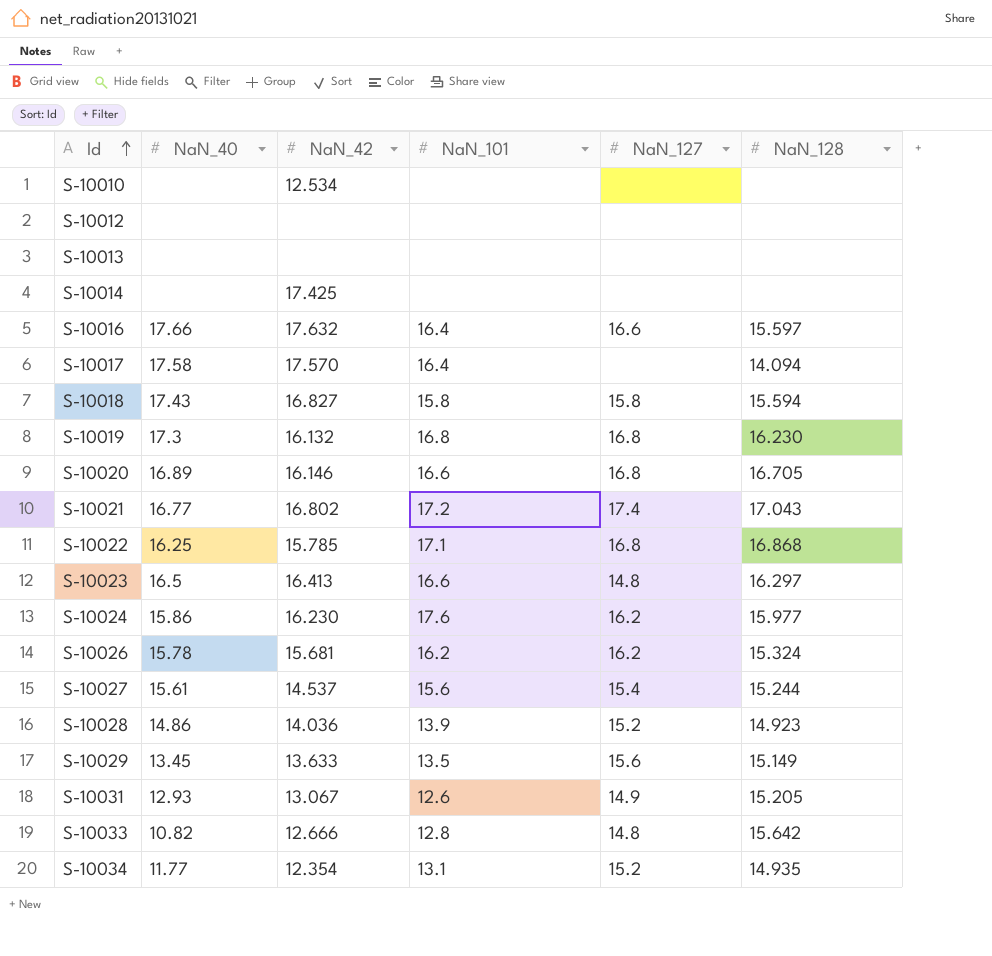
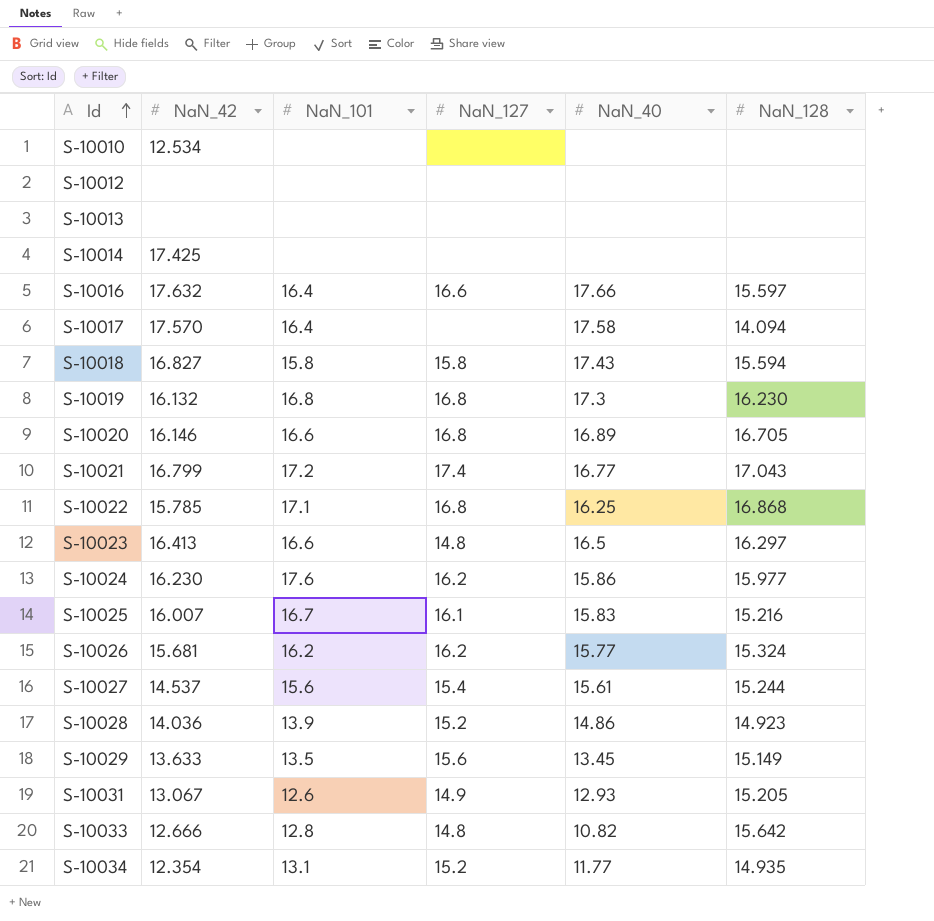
column NaN_40 | position: 2 -> 5
S-10021 | NaN_42: 16.802 -> 16.799
row S-10025: none -> 16.007 | 16.7 | 16.1 | 15.83 | 15.216
S-10026 | NaN_40: 15.78 -> 15.77

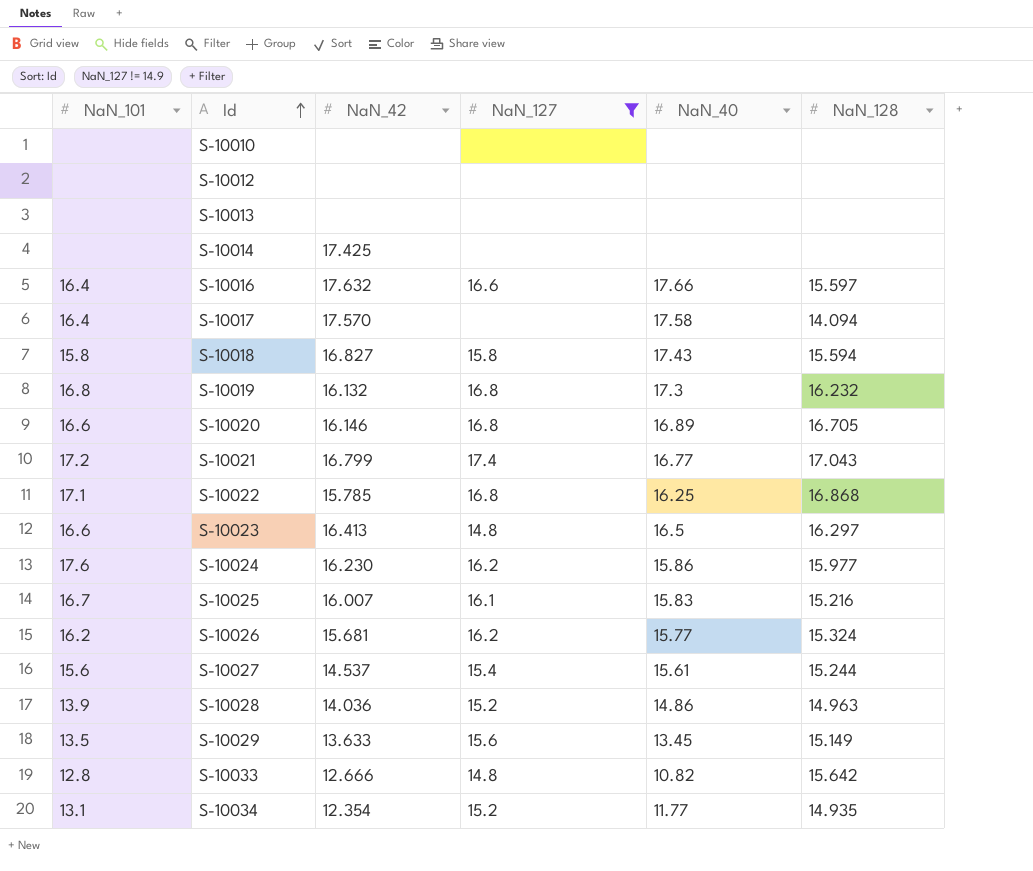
filter: none -> NaN_127 != 14.9
column NaN_101 | position: 3 -> 1
S-10010 | NaN_42: 12.534 -> none
S-10019 | NaN_128: 16.230 -> 16.232
S-10028 | NaN_128: 14.923 -> 14.963

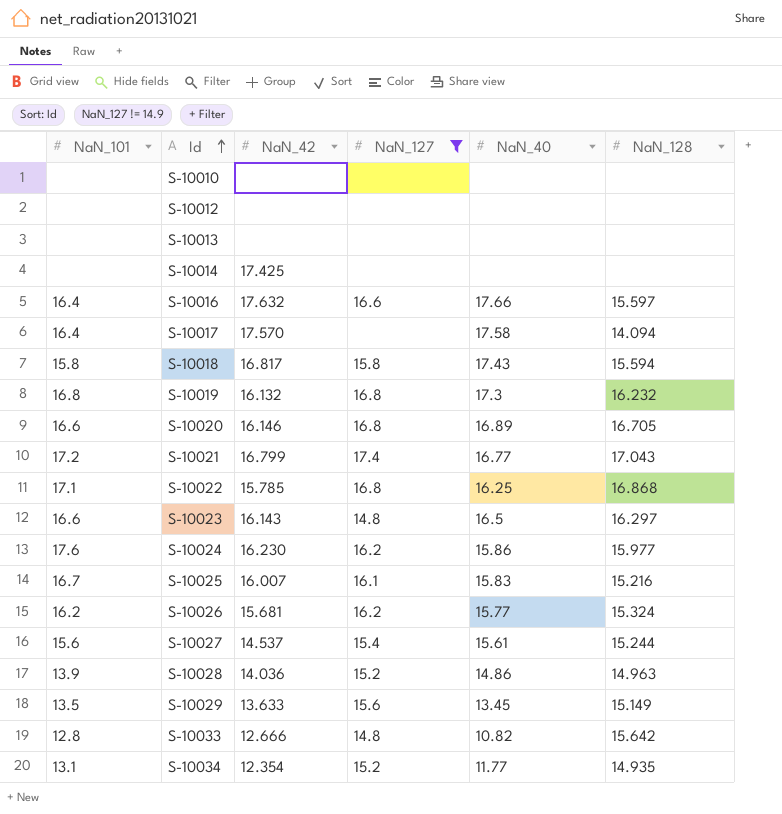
S-10018 | NaN_42: 16.827 -> 16.817
S-10023 | NaN_42: 16.413 -> 16.143

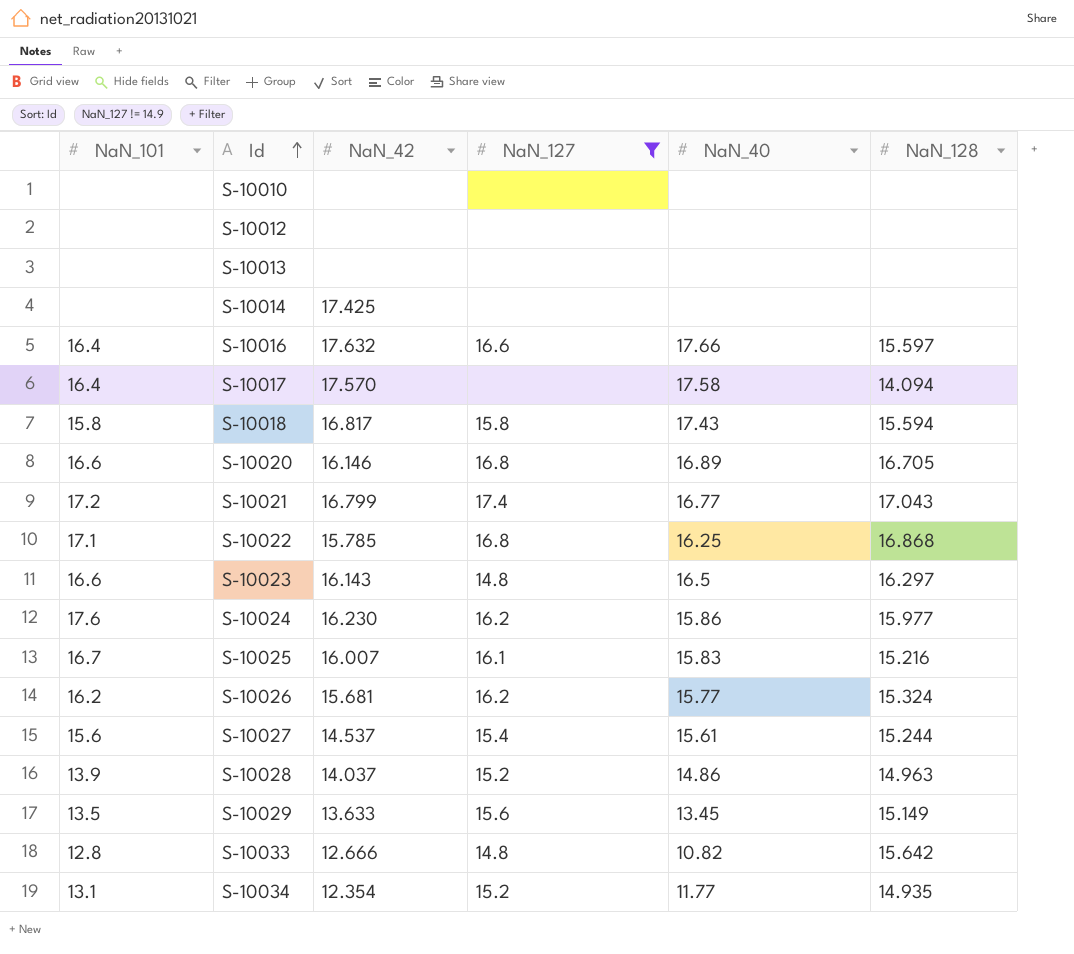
row S-10019: 16.8 | 16.132 | 16.8 | 17.3 | 16.232 -> none
S-10028 | NaN_42: 14.036 -> 14.037

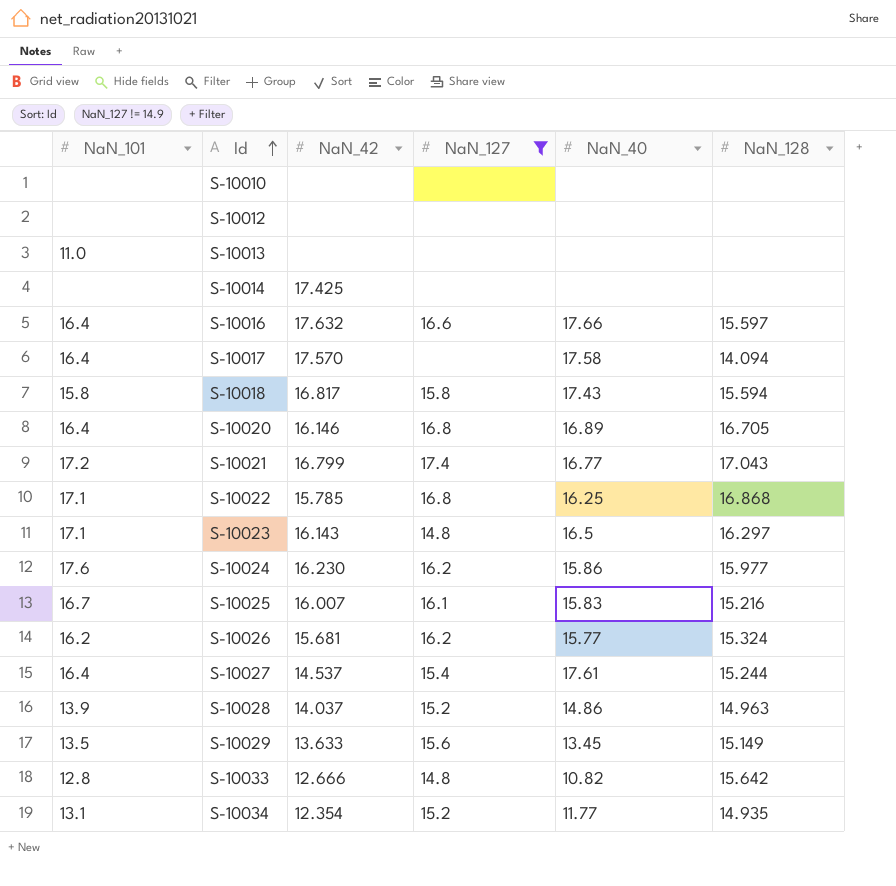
S-10013 | NaN_101: none -> 11.0
S-10020 | NaN_101: 16.6 -> 16.4
S-10023 | NaN_101: 16.6 -> 17.1
S-10027 | NaN_101: 15.6 -> 16.4
S-10027 | NaN_40: 15.61 -> 17.61

